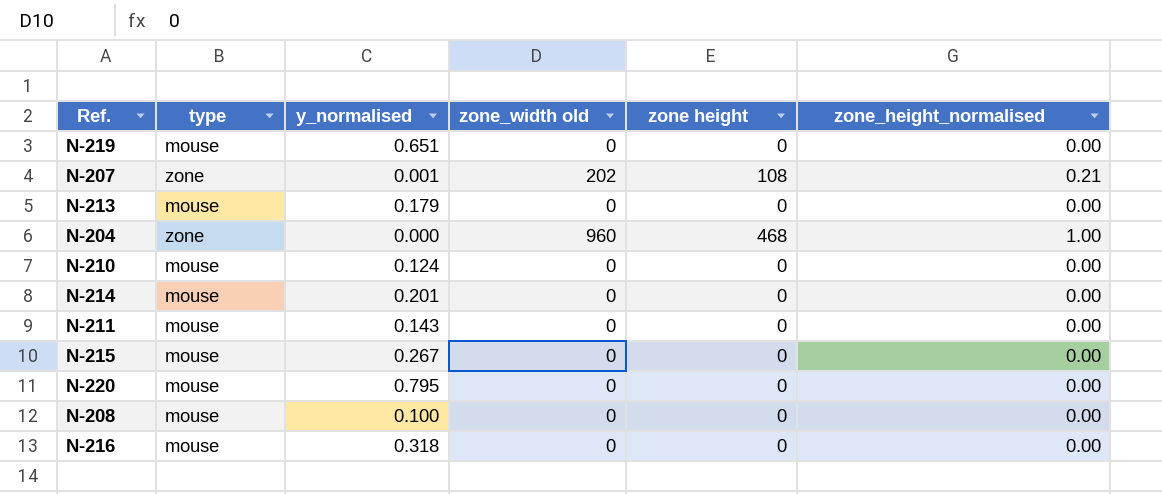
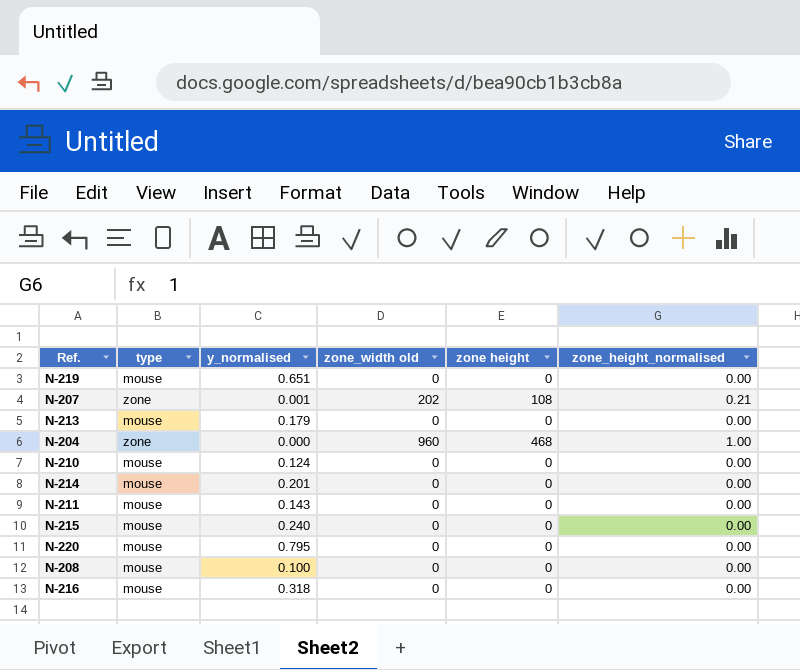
N-215 | y_normalised: 0.267 -> 0.240

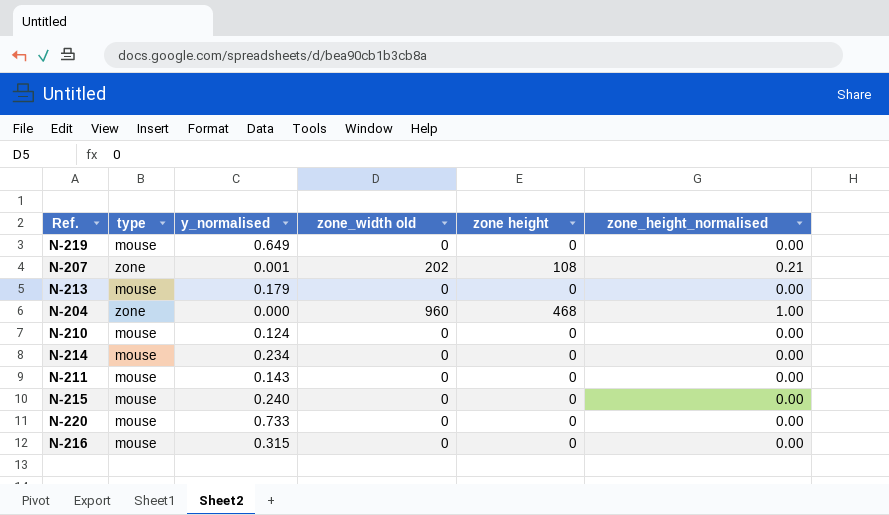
row N-208: mouse | 0.100 | 0 | 0 | 0.00 -> none
N-219 | y_normalised: 0.651 -> 0.649
N-214 | y_normalised: 0.201 -> 0.234
N-220 | y_normalised: 0.795 -> 0.733
N-216 | y_normalised: 0.318 -> 0.315

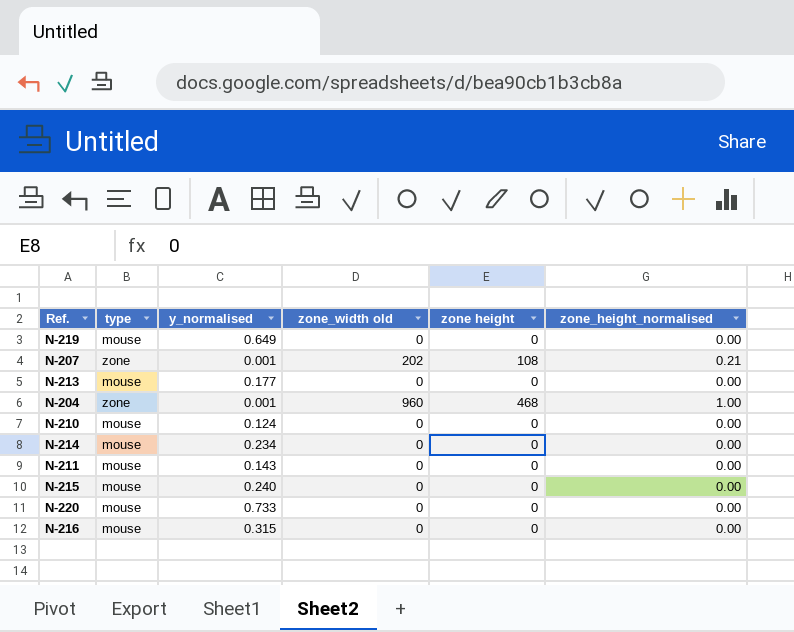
N-213 | y_normalised: 0.179 -> 0.177
N-204 | y_normalised: 0.000 -> 0.001

